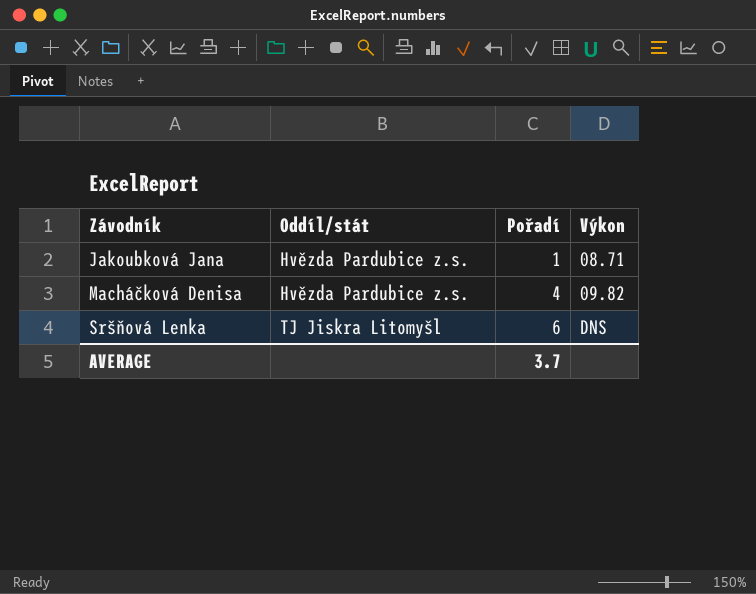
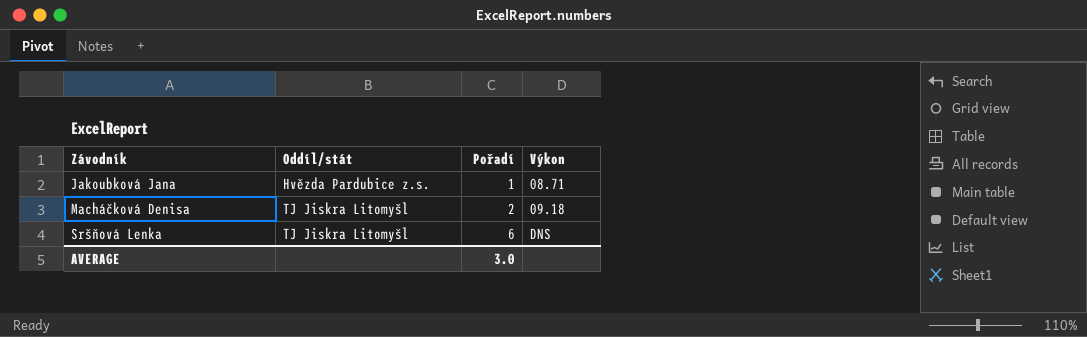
Macháčková Denisa | Oddíl/stát: Hvězda Pardubice z.s. -> TJ Jiskra Litomyšl
Macháčková Denisa | Pořadí: 4 -> 2
Macháčková Denisa | Výkon: 09.82 -> 09.18
AVERAGE | Pořadí: 3.7 -> 3.0

